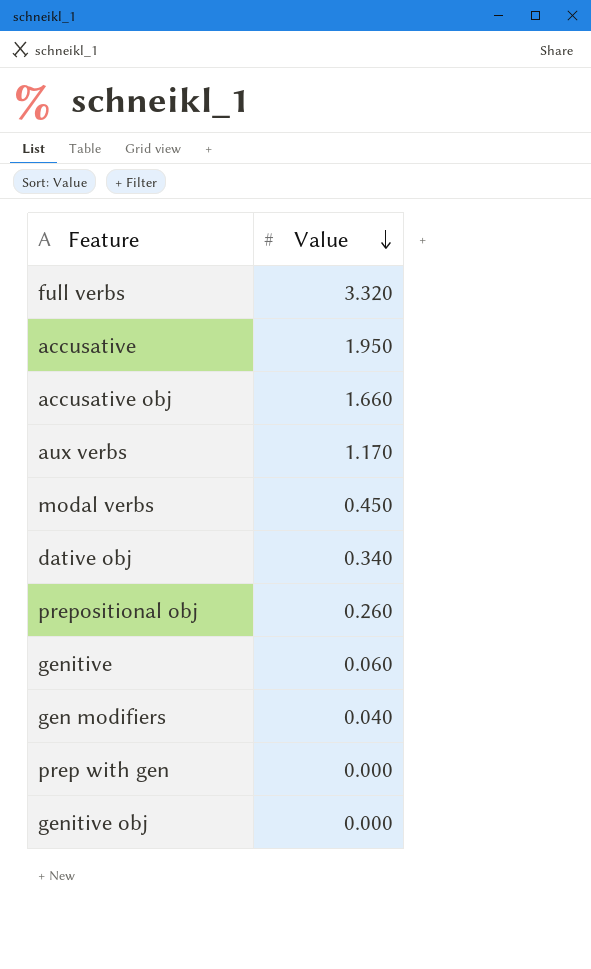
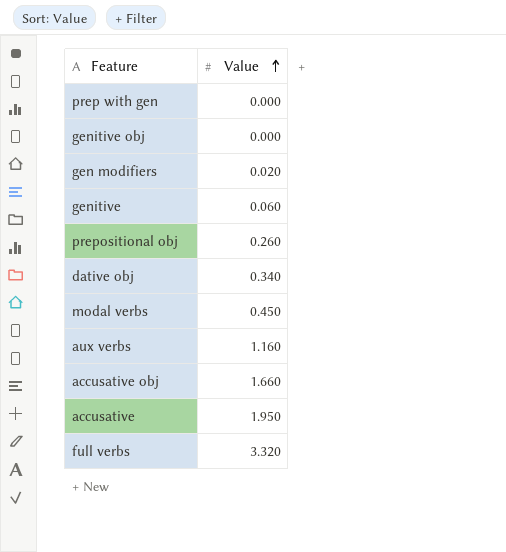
row order: Value descending -> Value ascending
gen modifiers | Value: 0.040 -> 0.020
aux verbs | Value: 1.170 -> 1.160

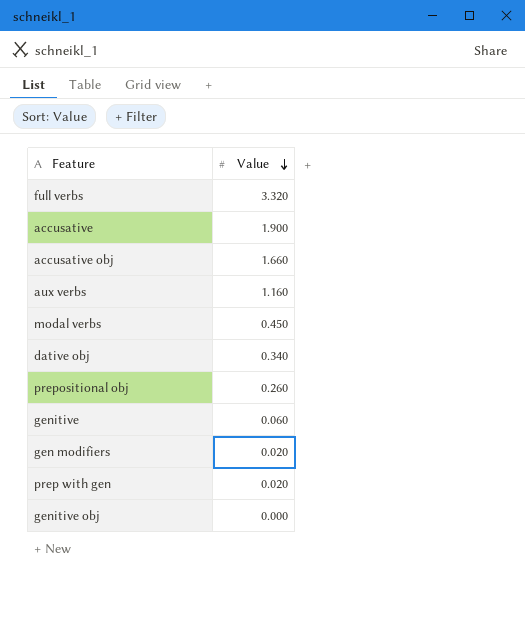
row order: Value ascending -> Value descending
accusative | Value: 1.950 -> 1.900
prep with gen | Value: 0.000 -> 0.020

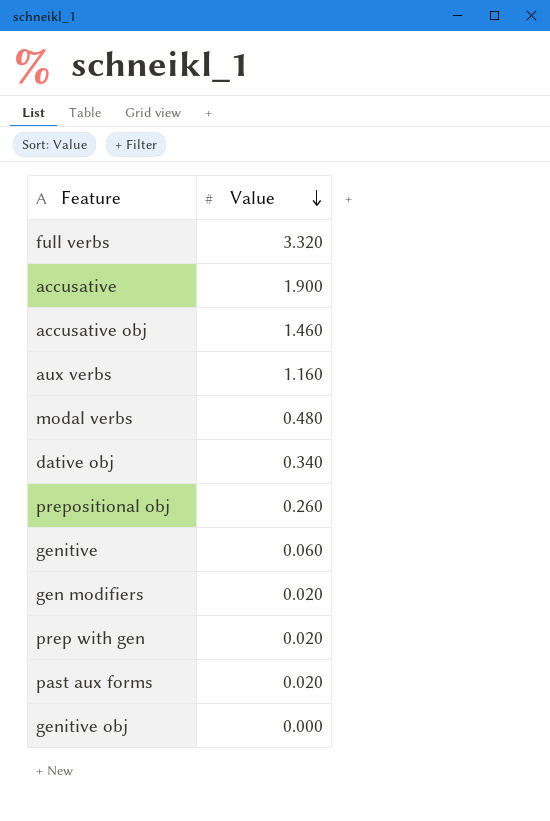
accusative obj | Value: 1.660 -> 1.460
modal verbs | Value: 0.450 -> 0.480
row past aux forms: none -> 0.020

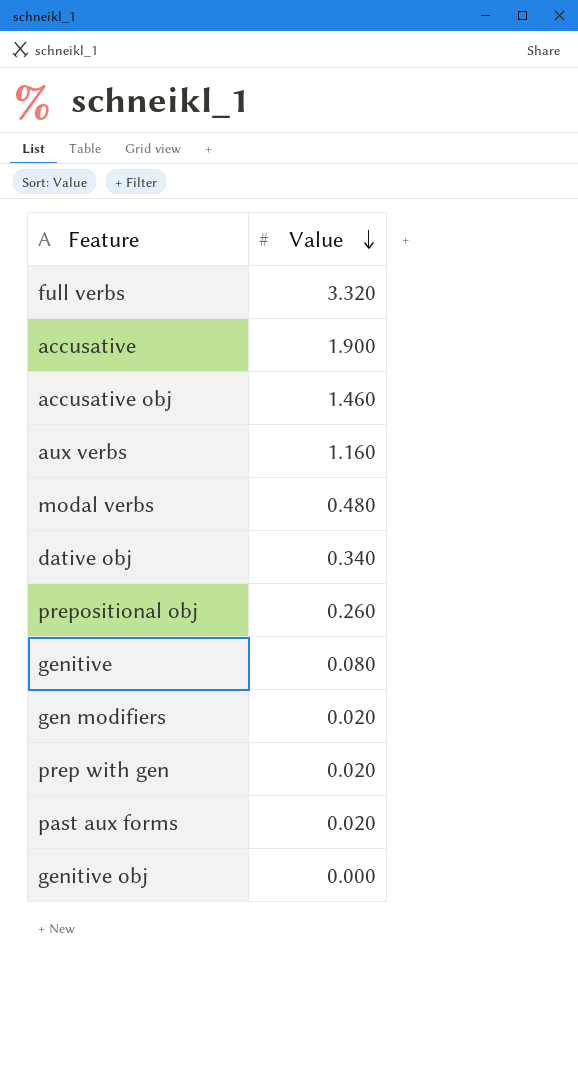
genitive | Value: 0.060 -> 0.080

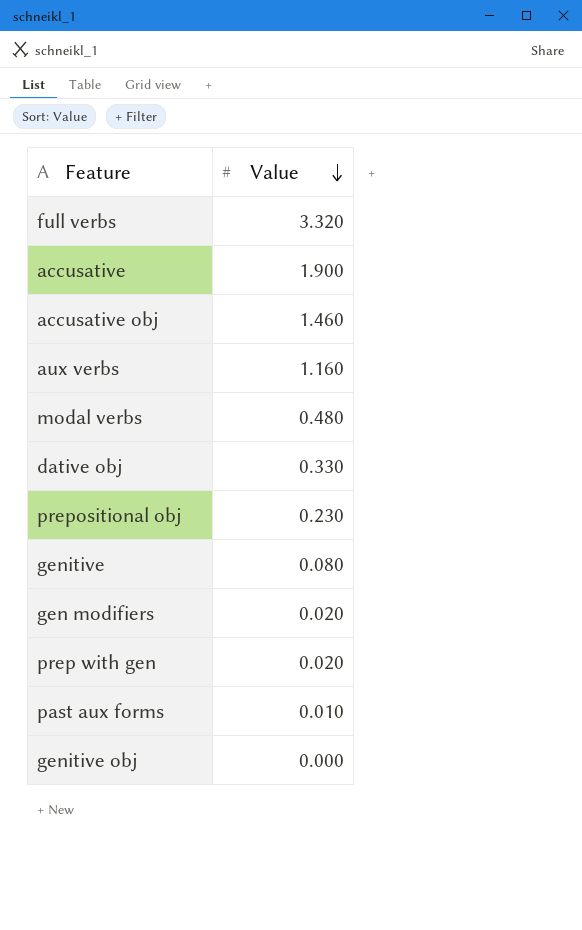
dative obj | Value: 0.340 -> 0.330
prepositional obj | Value: 0.260 -> 0.230
past aux forms | Value: 0.020 -> 0.010

